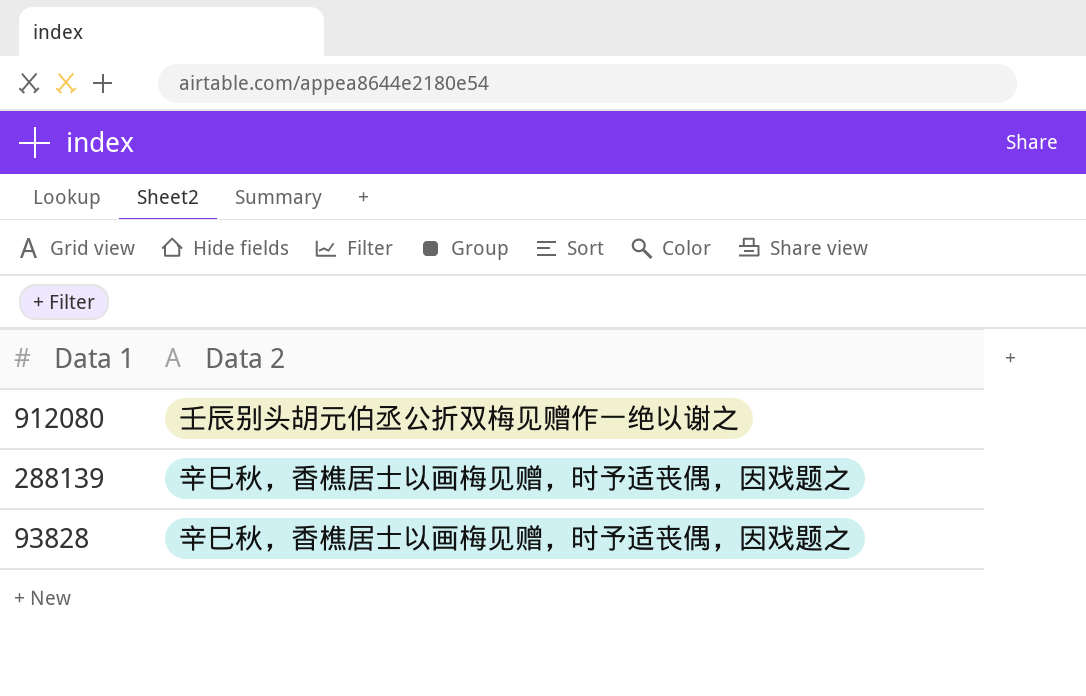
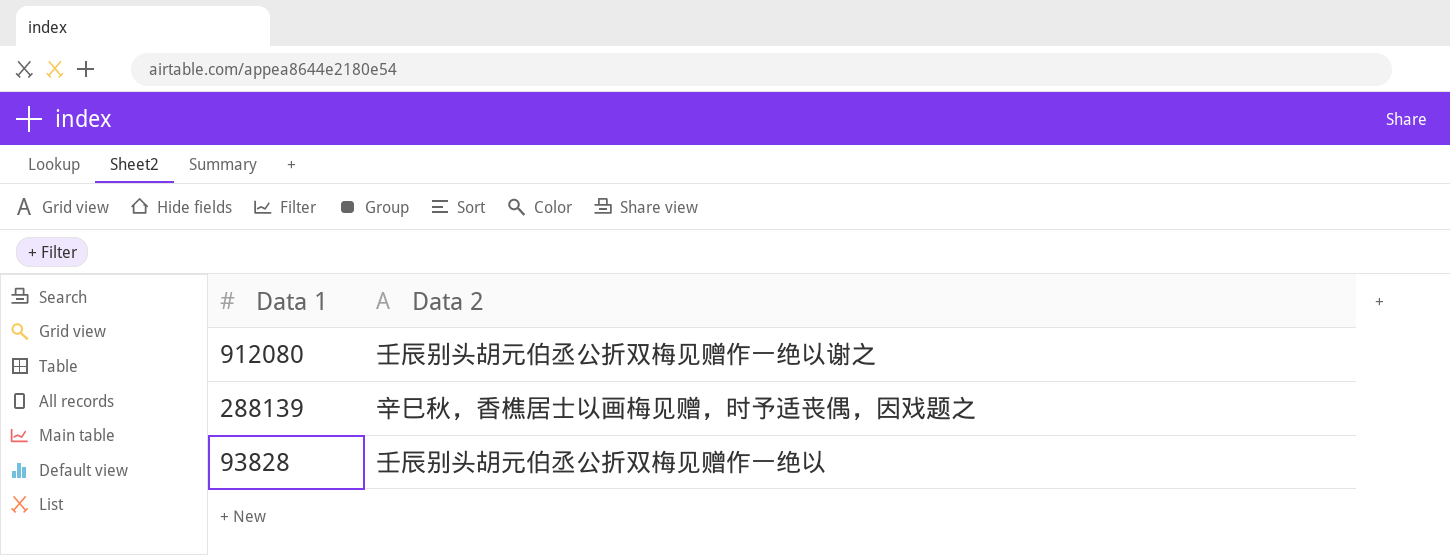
93828 | Data 2: 辛巳秋，香樵居士以画梅见赠，时予适丧偶，因戏题之 -> 壬辰别头胡元伯丞公折双梅见赠作一绝以

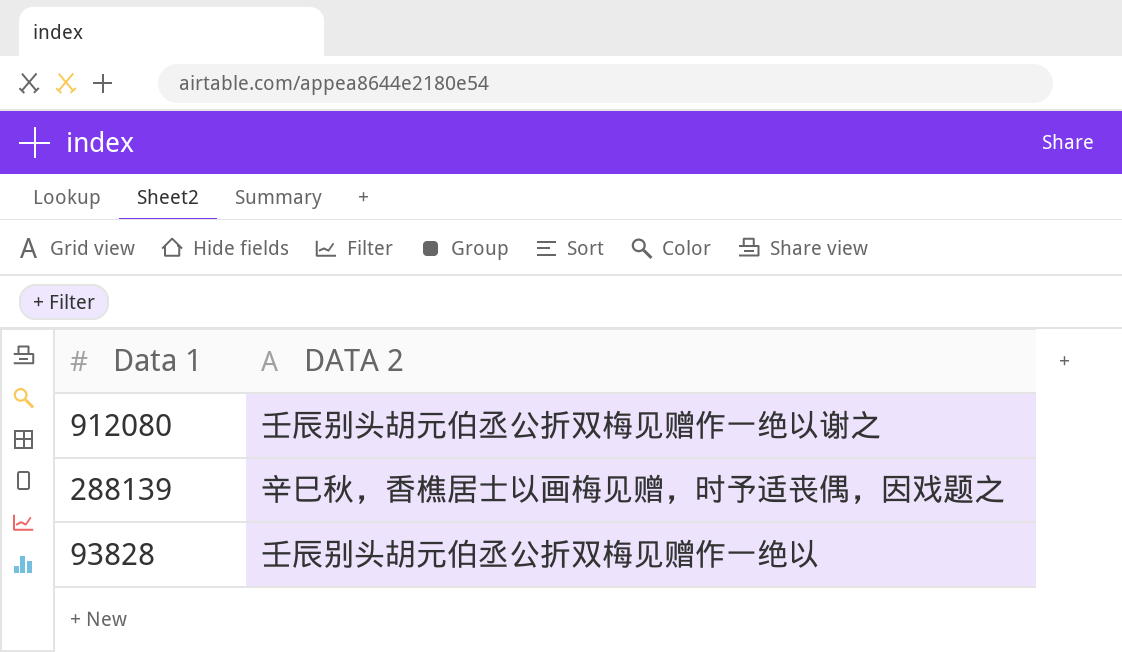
column name: Data 2 -> DATA 2

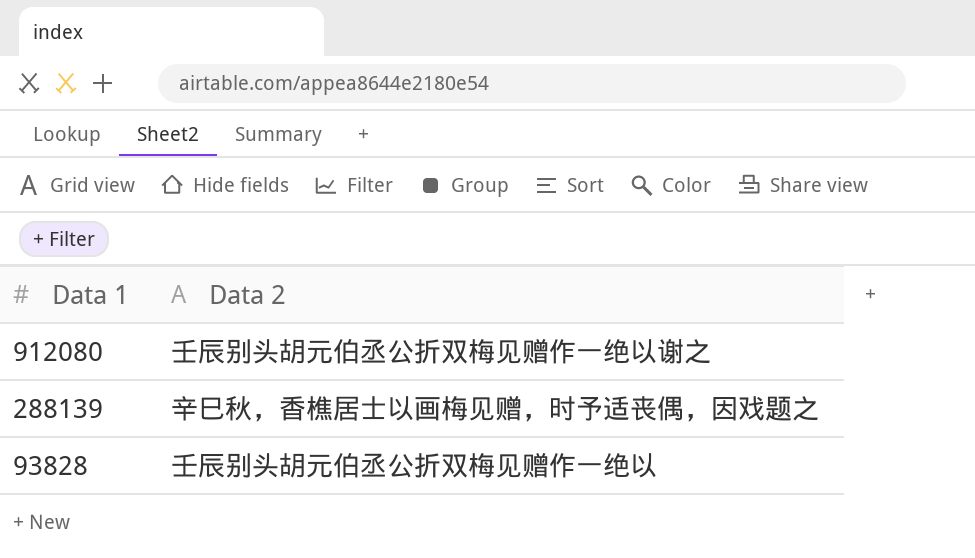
column name: DATA 2 -> Data 2

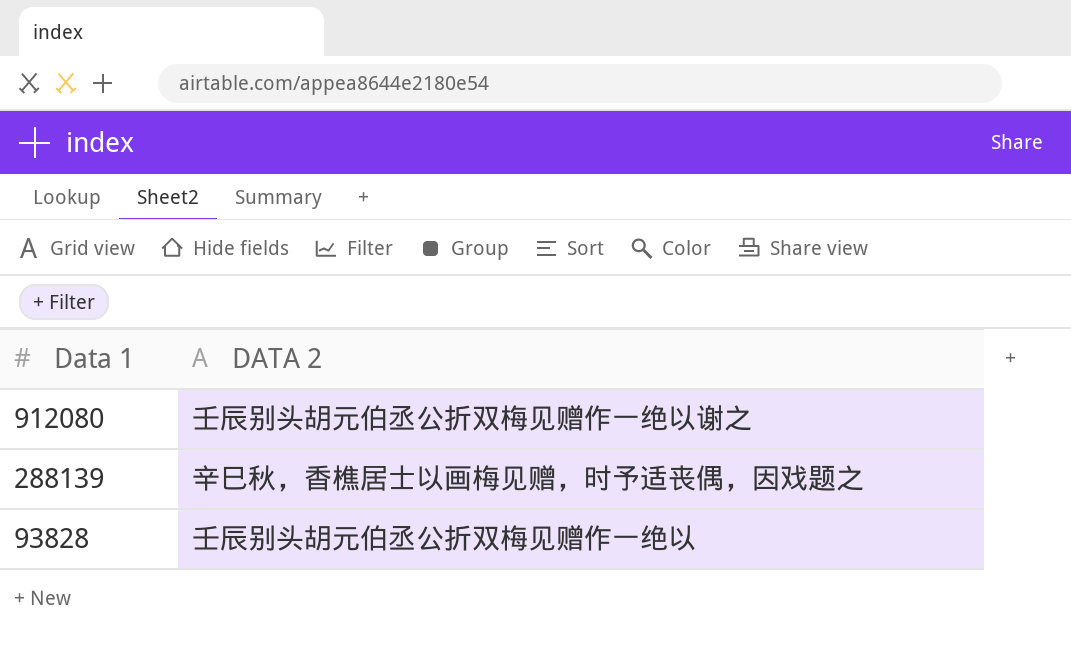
column name: Data 2 -> DATA 2

